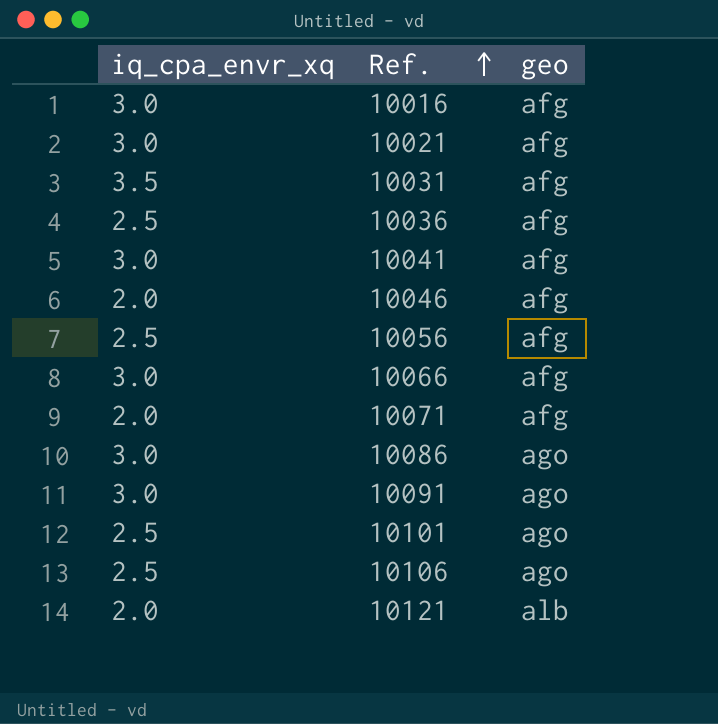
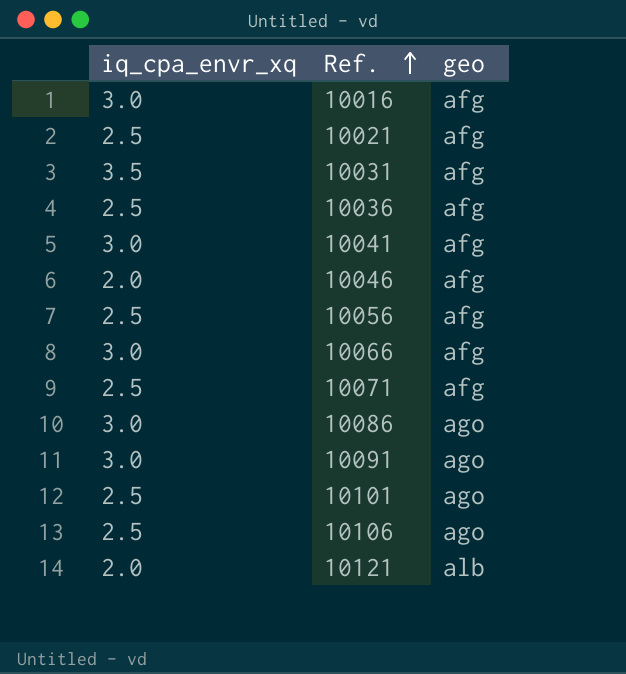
10021 | iq_cpa_envr_xq: 3.0 -> 2.5
10071 | iq_cpa_envr_xq: 2.0 -> 2.5

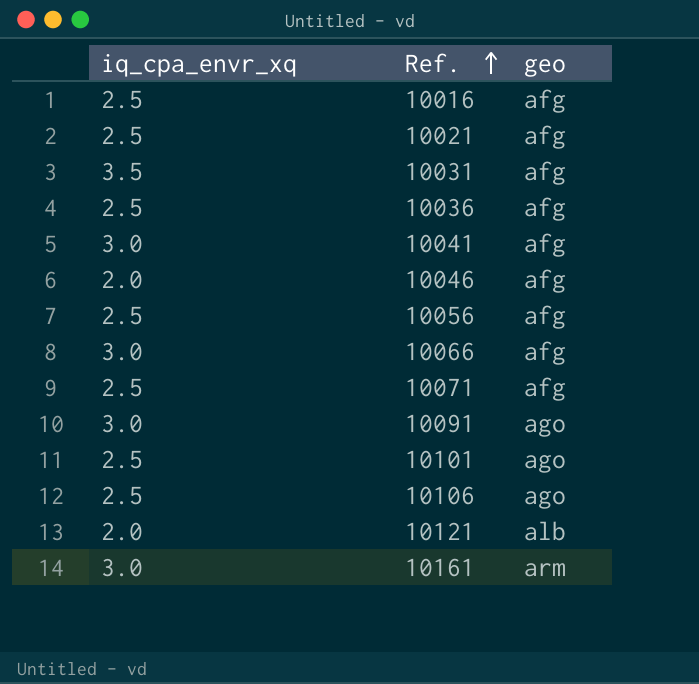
row 10086: 3.0 | ago -> none
10016 | iq_cpa_envr_xq: 3.0 -> 2.5
row 10161: none -> 3.0 | arm

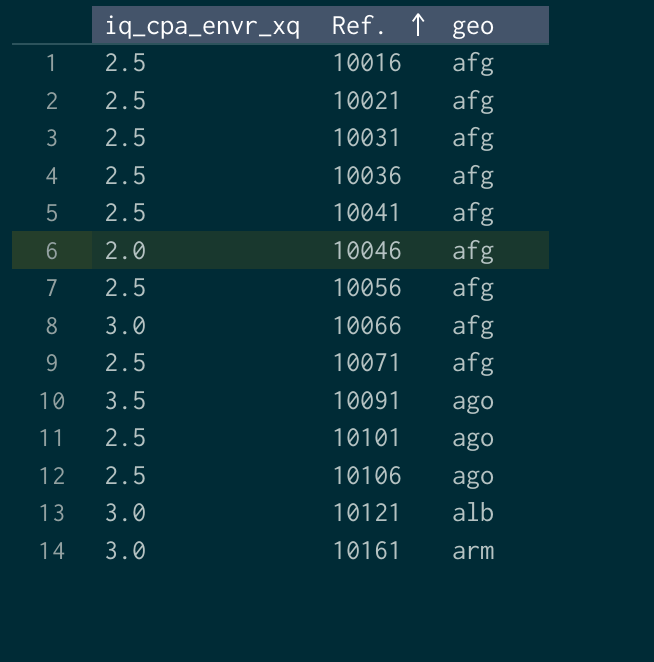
10031 | iq_cpa_envr_xq: 3.5 -> 2.5
10041 | iq_cpa_envr_xq: 3.0 -> 2.5
10091 | iq_cpa_envr_xq: 3.0 -> 3.5
10121 | iq_cpa_envr_xq: 2.0 -> 3.0

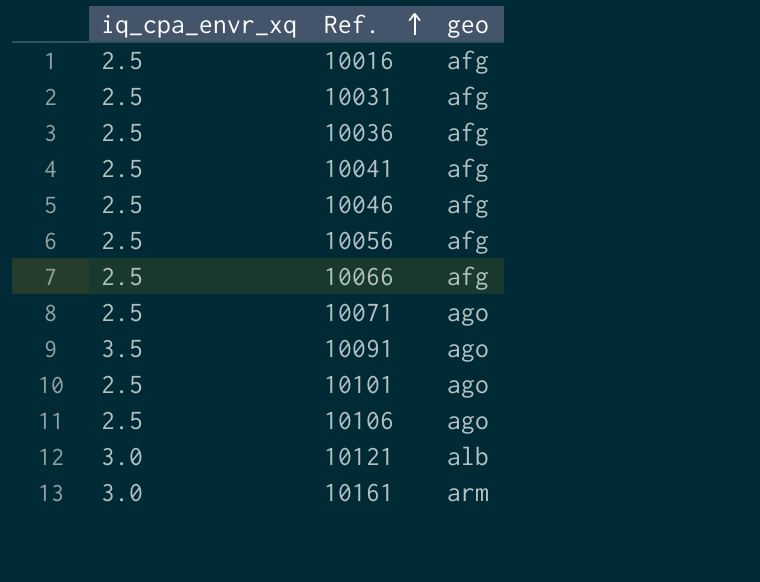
row 10021: 2.5 | afg -> none
10046 | iq_cpa_envr_xq: 2.0 -> 2.5
10066 | iq_cpa_envr_xq: 3.0 -> 2.5
10071 | geo: afg -> ago

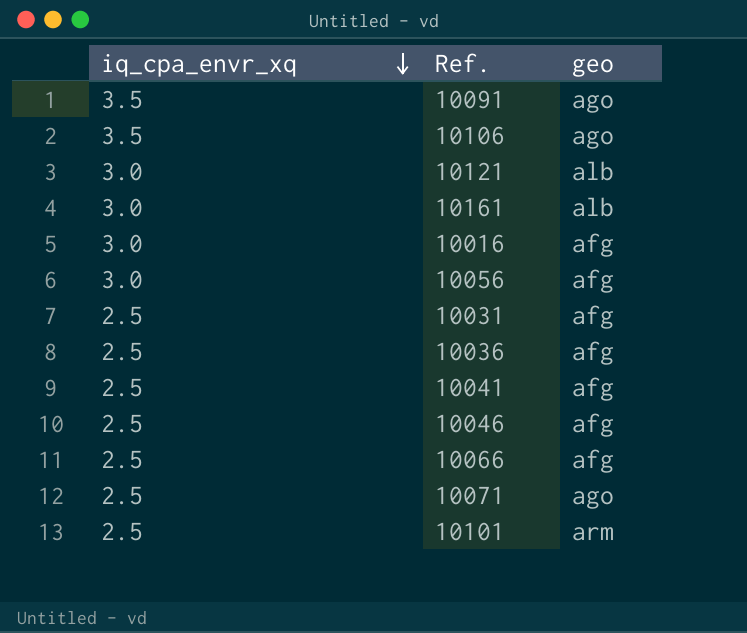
row order: Ref. ascending -> iq_cpa_envr_xq descending
10106 | iq_cpa_envr_xq: 2.5 -> 3.5
10161 | geo: arm -> alb
10016 | iq_cpa_envr_xq: 2.5 -> 3.0
10056 | iq_cpa_envr_xq: 2.5 -> 3.0
10101 | geo: ago -> arm

